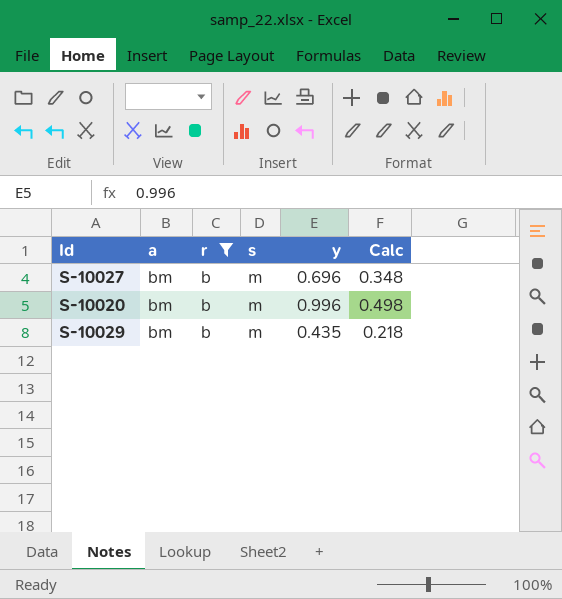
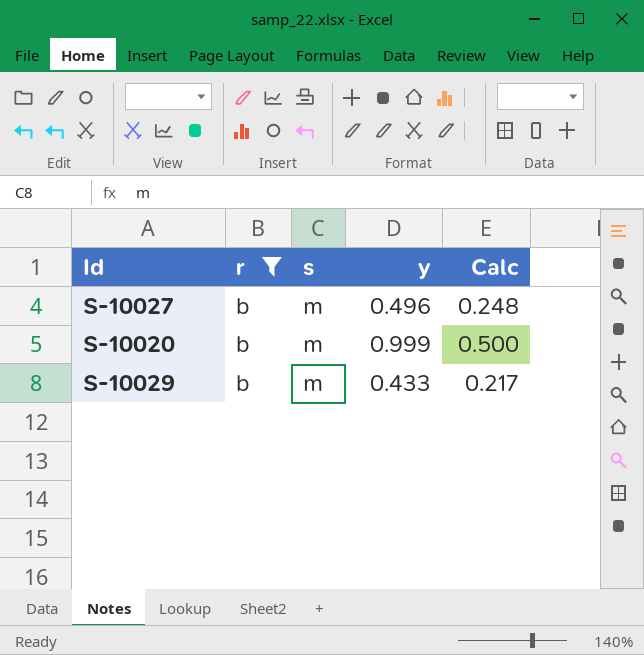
column a | position: 2 -> none
S-10027 | y: 0.696 -> 0.496
S-10027 | Calc: 0.348 -> 0.248
S-10020 | y: 0.996 -> 0.999
S-10020 | Calc: 0.498 -> 0.500
S-10029 | y: 0.435 -> 0.433
S-10029 | Calc: 0.218 -> 0.217

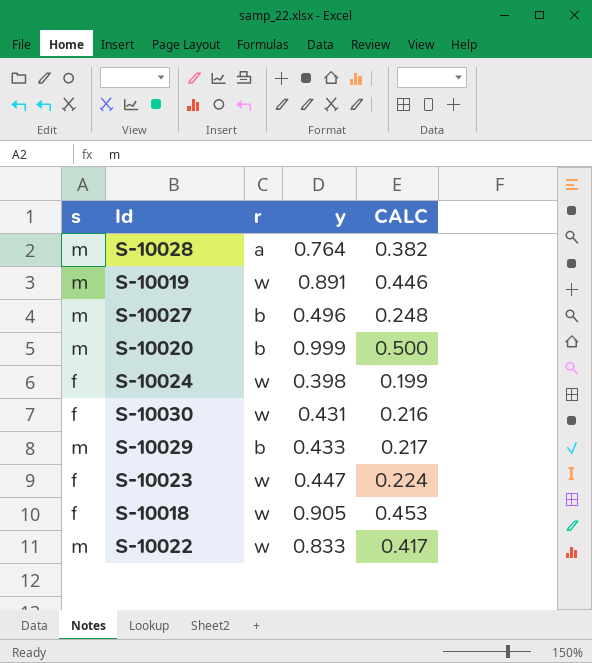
filter: r = b -> none
column s | position: 3 -> 1
column name: Calc -> CALC

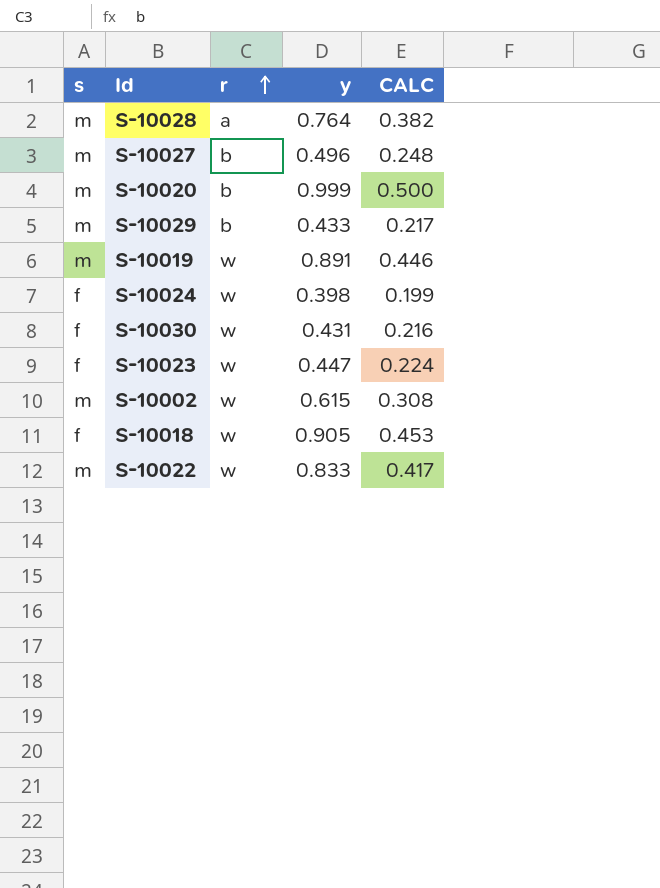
row order: none -> r ascending
row S-10002: none -> m | w | 0.615 | 0.308

